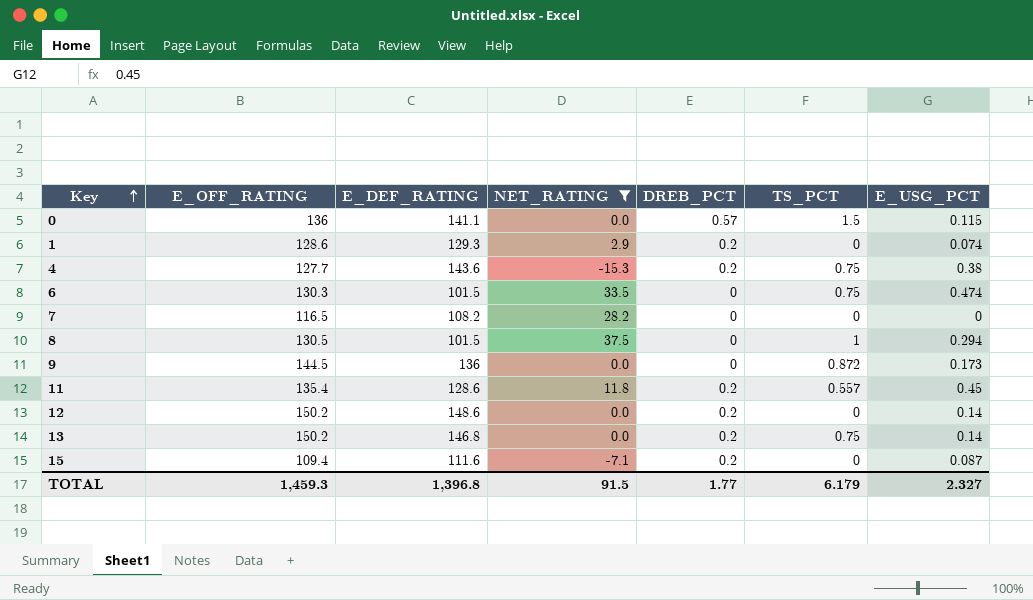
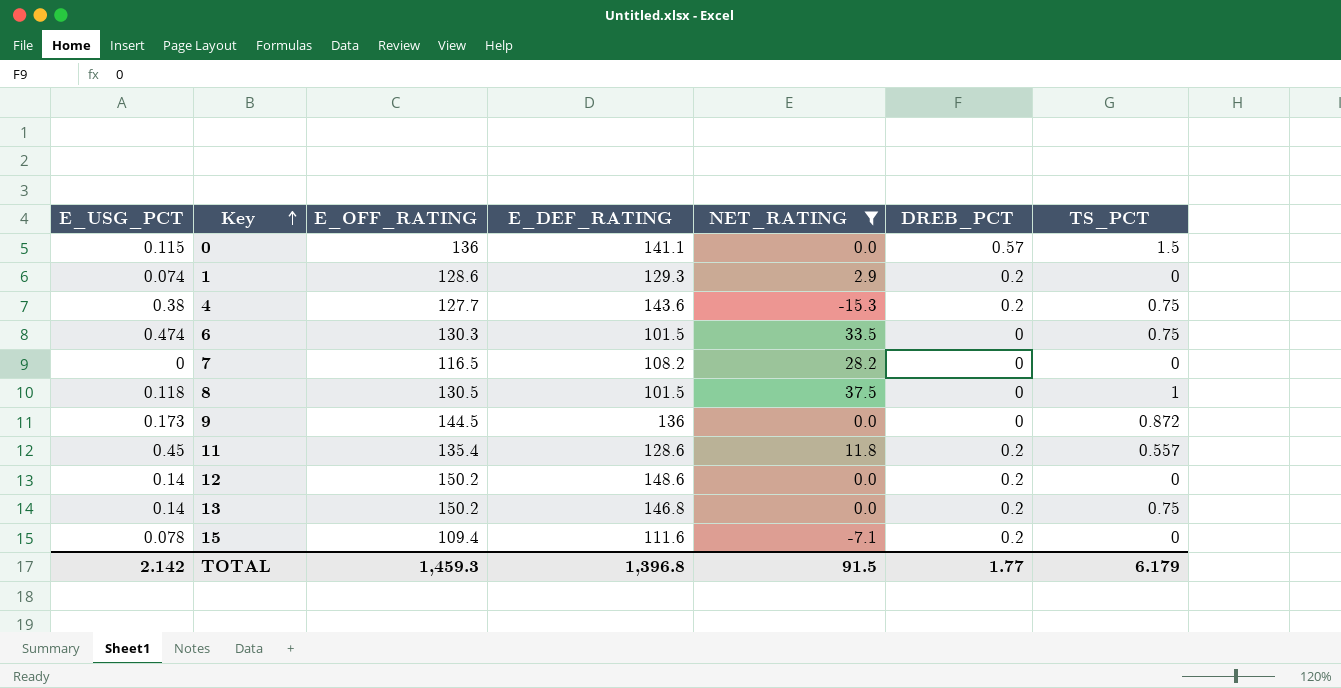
column E_USG_PCT | position: 7 -> 1
8 | E_USG_PCT: 0.294 -> 0.118
15 | E_USG_PCT: 0.087 -> 0.078
TOTAL | E_USG_PCT: 2.327 -> 2.142

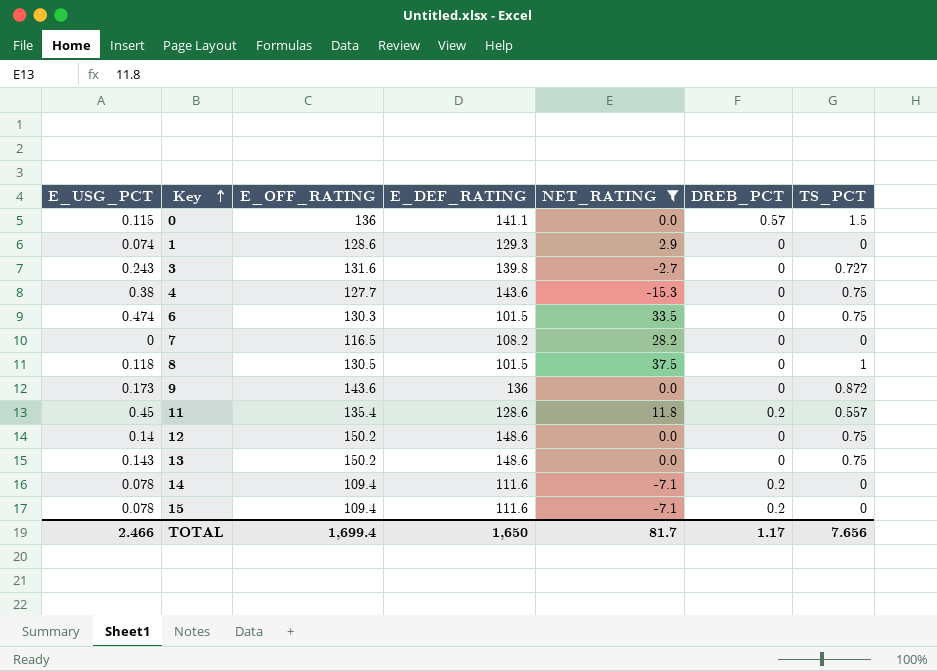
1 | DREB_PCT: 0.2 -> 0
row 3: none -> 0.243 | 131.6 | 139.8 | -2.7 | 0 | 0.727
4 | DREB_PCT: 0.2 -> 0
9 | E_OFF_RATING: 144.5 -> 143.6
12 | DREB_PCT: 0.2 -> 0
12 | TS_PCT: 0 -> 0.75
13 | E_USG_PCT: 0.14 -> 0.143
13 | E_DEF_RATING: 146.8 -> 148.6
13 | DREB_PCT: 0.2 -> 0
row 14: none -> 0.078 | 109.4 | 111.6 | -7.1 | 0.2 | 0
TOTAL | E_USG_PCT: 2.142 -> 2.466
TOTAL | E_OFF_RATING: 1,459.3 -> 1,699.4
TOTAL | E_DEF_RATING: 1,396.8 -> 1,650
TOTAL | NET_RATING: 91.5 -> 81.7
TOTAL | DREB_PCT: 1.77 -> 1.17
TOTAL | TS_PCT: 6.179 -> 7.656

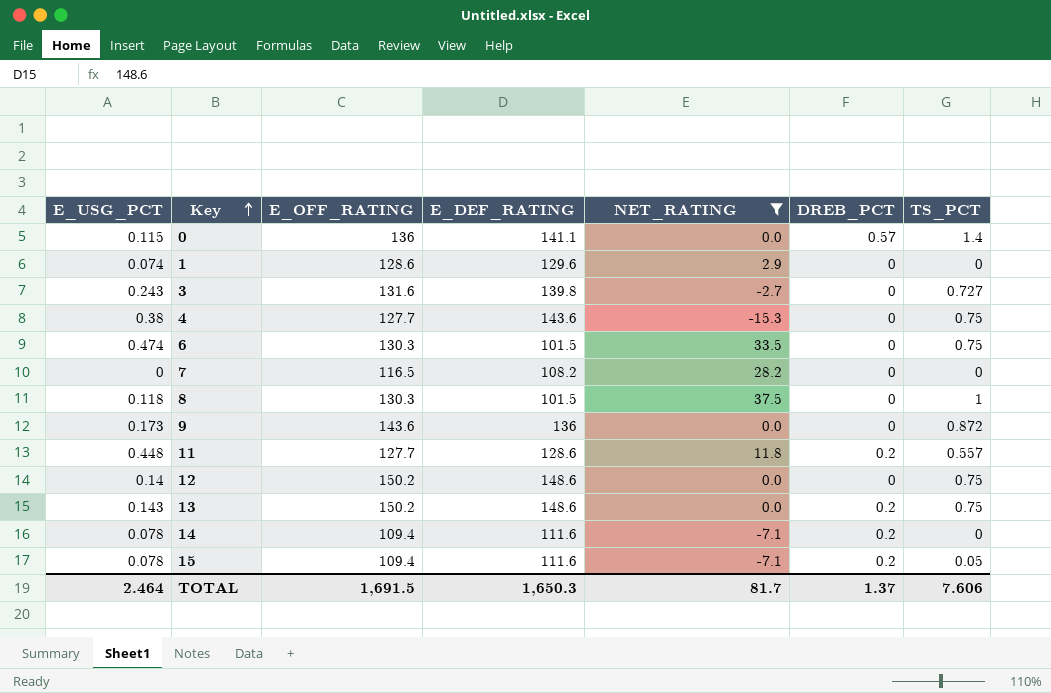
0 | TS_PCT: 1.5 -> 1.4
1 | E_DEF_RATING: 129.3 -> 129.6
8 | E_OFF_RATING: 130.5 -> 130.3
11 | E_USG_PCT: 0.45 -> 0.448
11 | E_OFF_RATING: 135.4 -> 127.7
13 | DREB_PCT: 0 -> 0.2
15 | TS_PCT: 0 -> 0.05
TOTAL | E_USG_PCT: 2.466 -> 2.464
TOTAL | E_OFF_RATING: 1,699.4 -> 1,691.5
TOTAL | E_DEF_RATING: 1,650 -> 1,650.3
TOTAL | DREB_PCT: 1.17 -> 1.37
TOTAL | TS_PCT: 7.656 -> 7.606

